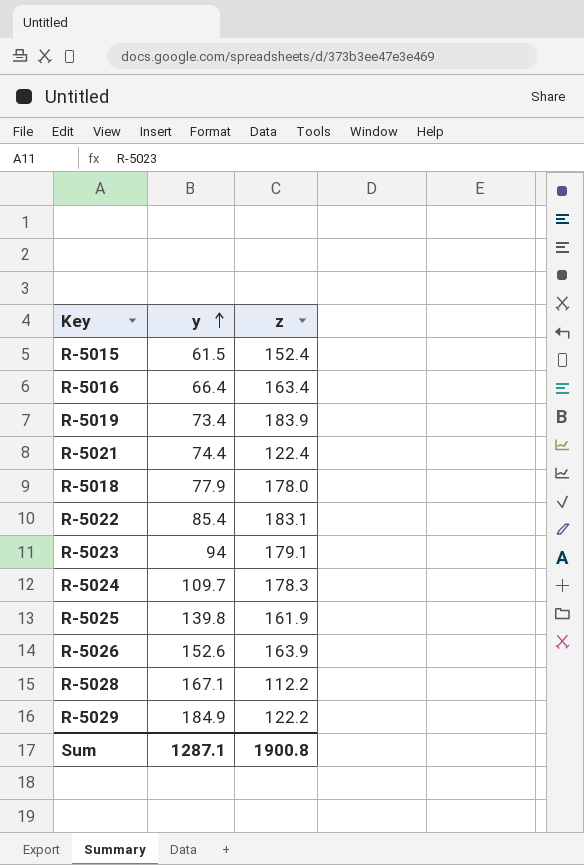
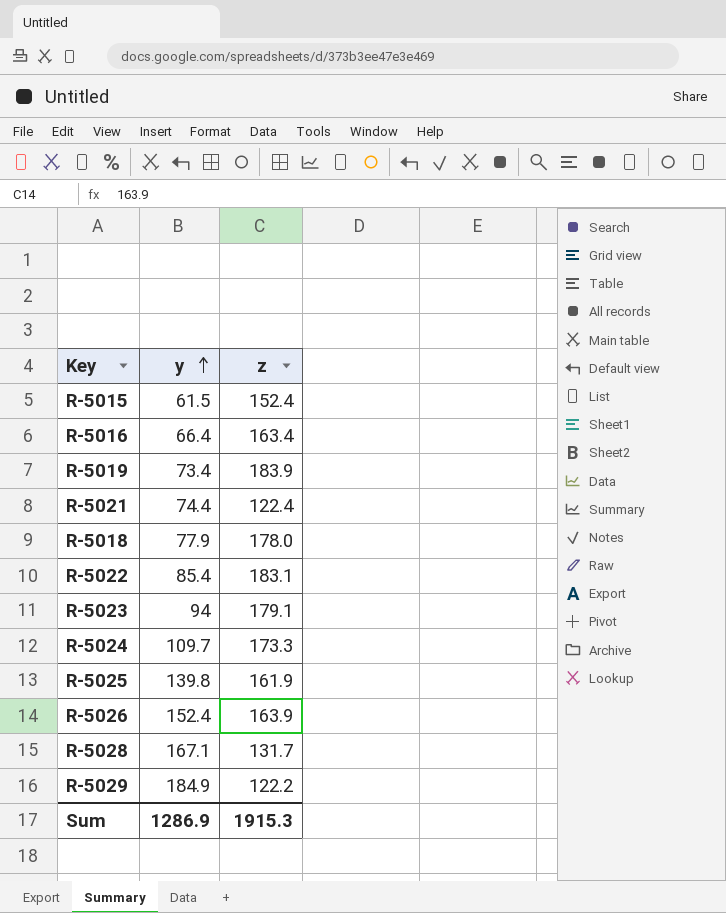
R-5024 | z: 178.3 -> 173.3
R-5026 | y: 152.6 -> 152.4
R-5028 | z: 112.2 -> 131.7
Sum | y: 1287.1 -> 1286.9
Sum | z: 1900.8 -> 1915.3

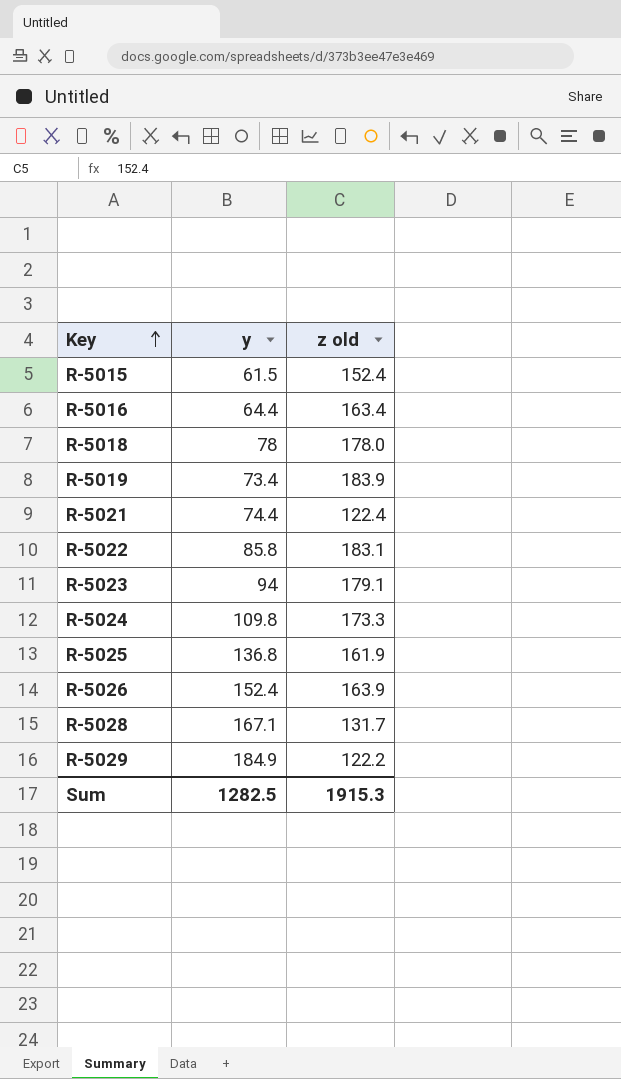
row order: y ascending -> Key ascending
column name: z -> z old
R-5016 | y: 66.4 -> 64.4
R-5018 | y: 77.9 -> 78
R-5022 | y: 85.4 -> 85.8
R-5024 | y: 109.7 -> 109.8
R-5025 | y: 139.8 -> 136.8
Sum | y: 1286.9 -> 1282.5

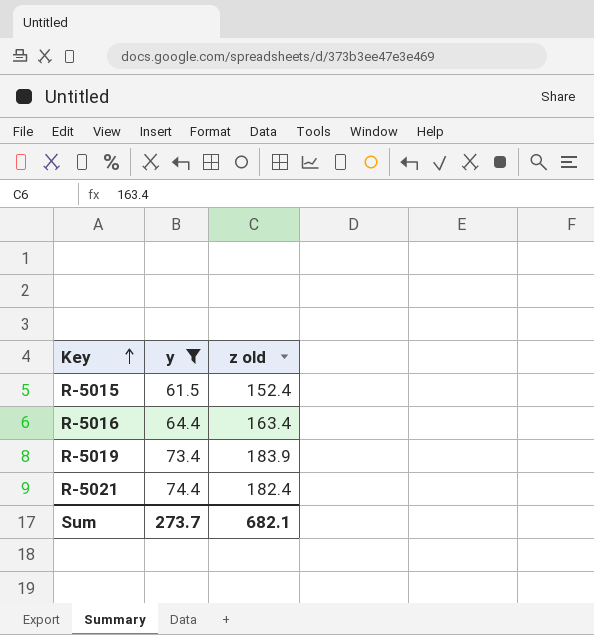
filter: none -> y <= 74.4
R-5021 | z old: 122.4 -> 182.4
Sum | y: 1282.5 -> 273.7
Sum | z old: 1915.3 -> 682.1

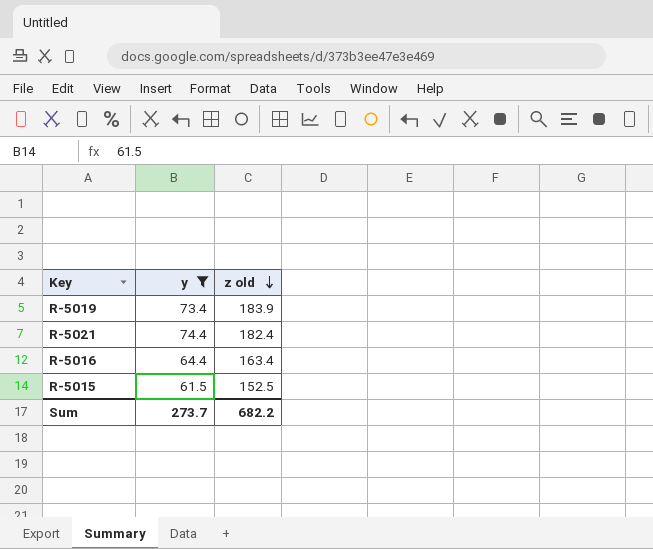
row order: Key ascending -> z old descending
R-5015 | z old: 152.4 -> 152.5
Sum | z old: 682.1 -> 682.2

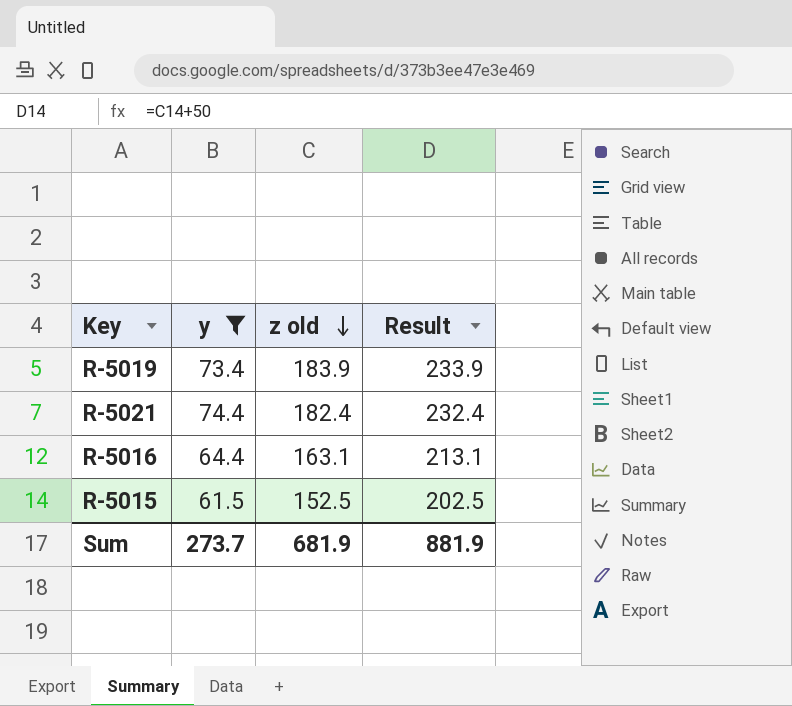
column Result | formula: none -> [z old] + 50
R-5016 | z old: 163.4 -> 163.1
Sum | z old: 682.2 -> 681.9

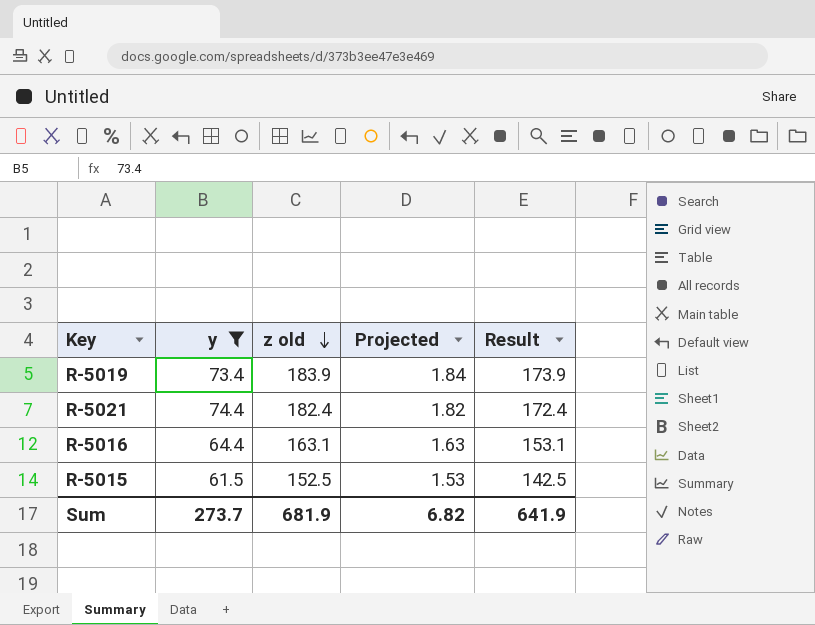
column Projected | formula: none -> [z old] * 0.01
column Result | formula: [z old] + 50 -> [z old] - 10
Sum | Result: 881.9 -> 641.9

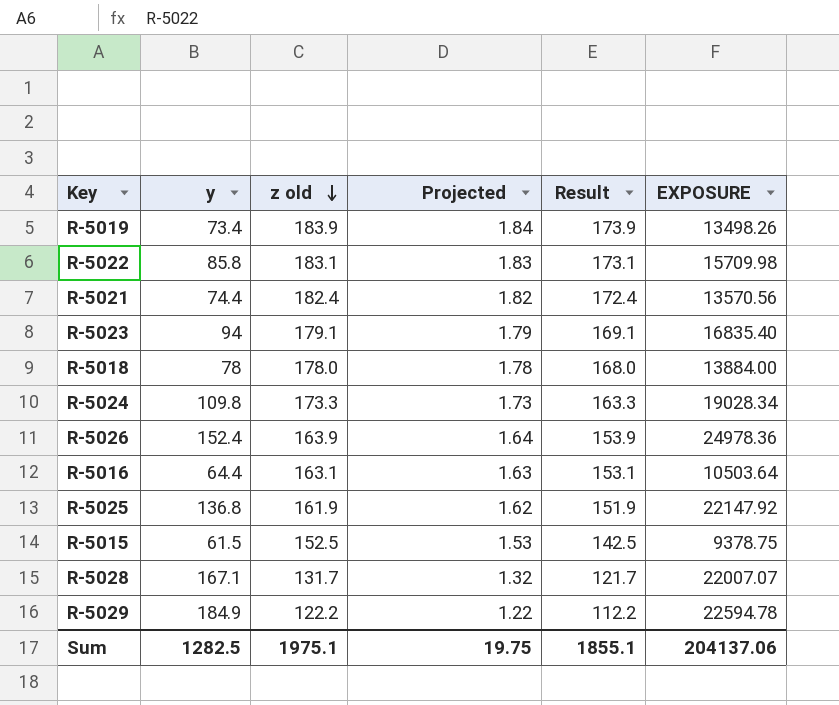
filter: y <= 74.4 -> none
column EXPOSURE | formula: none -> [y] * [z old]
Sum | y: 273.7 -> 1282.5
Sum | z old: 681.9 -> 1975.1
Sum | Projected: 6.82 -> 19.75
Sum | Result: 641.9 -> 1855.1

